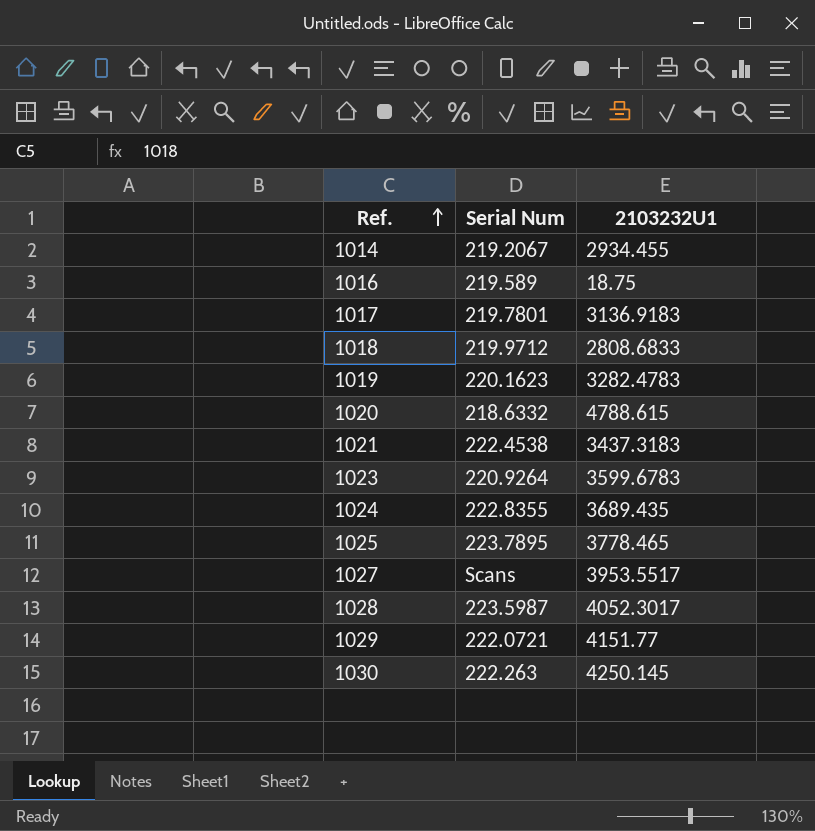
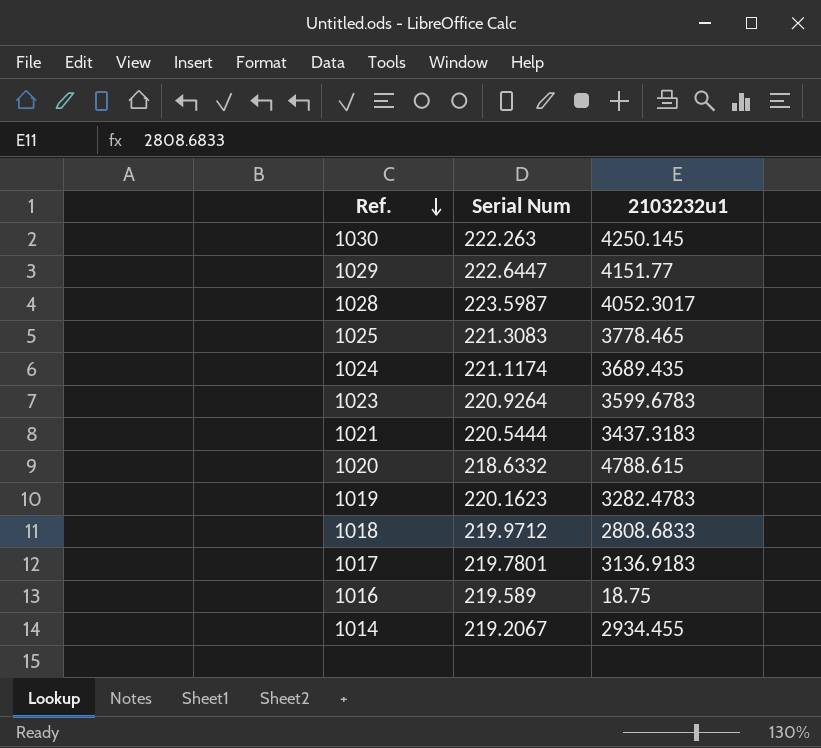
row order: Ref. ascending -> Ref. descending
column name: 2103232U1 -> 2103232u1
row 1027: Scans | 3953.5517 -> none
1029 | Serial Num: 222.0721 -> 222.6447
1025 | Serial Num: 223.7895 -> 221.3083
1024 | Serial Num: 222.8355 -> 221.1174
1021 | Serial Num: 222.4538 -> 220.5444

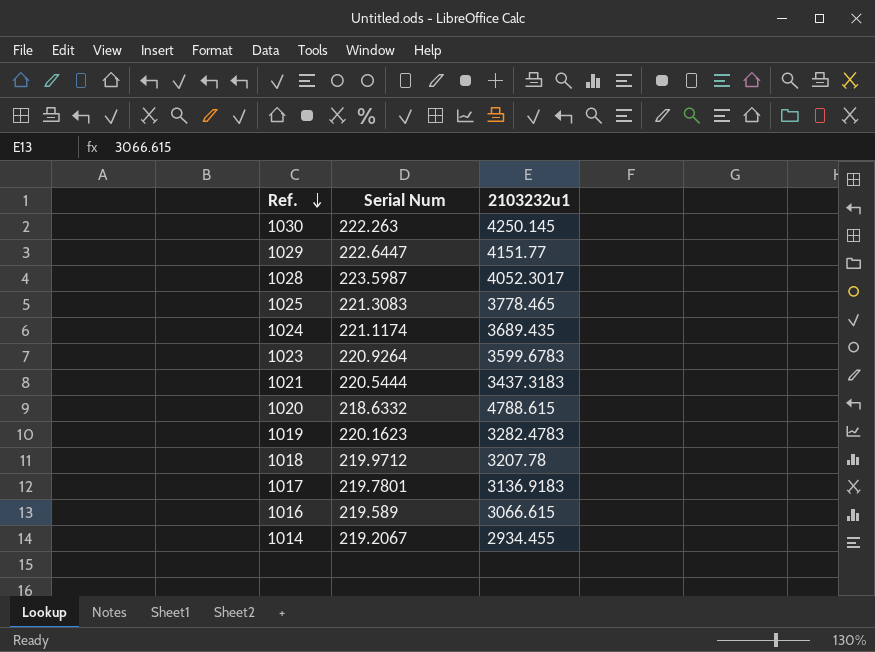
1018 | 2103232u1: 2808.6833 -> 3207.78
1016 | 2103232u1: 18.75 -> 3066.615

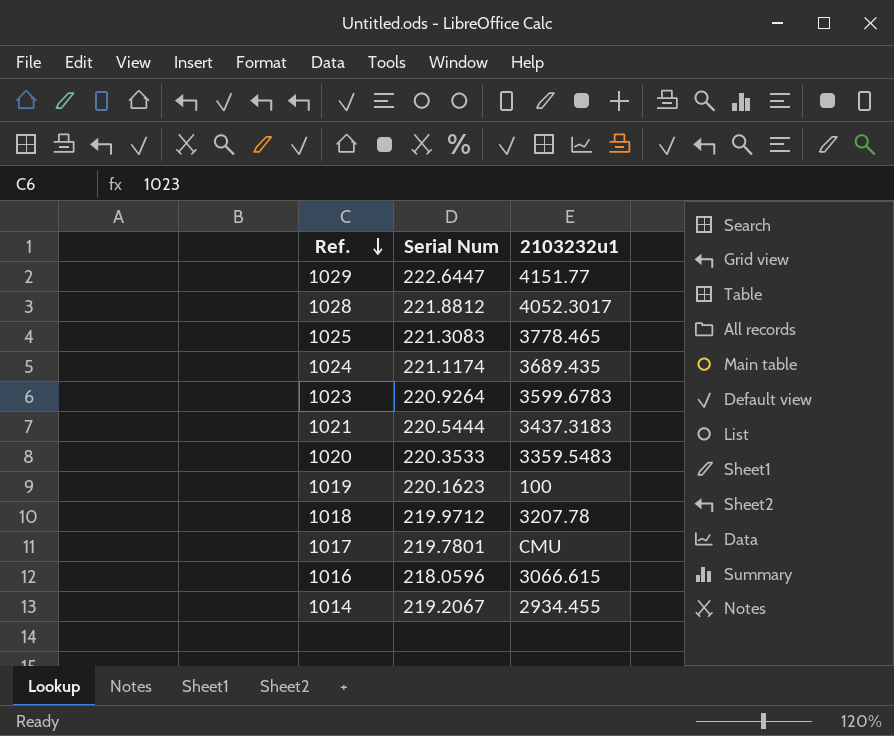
row 1030: 222.263 | 4250.145 -> none
1028 | Serial Num: 223.5987 -> 221.8812
1020 | Serial Num: 218.6332 -> 220.3533
1020 | 2103232u1: 4788.615 -> 3359.5483
1019 | 2103232u1: 3282.4783 -> 100
1017 | 2103232u1: 3136.9183 -> CMU
1016 | Serial Num: 219.589 -> 218.0596

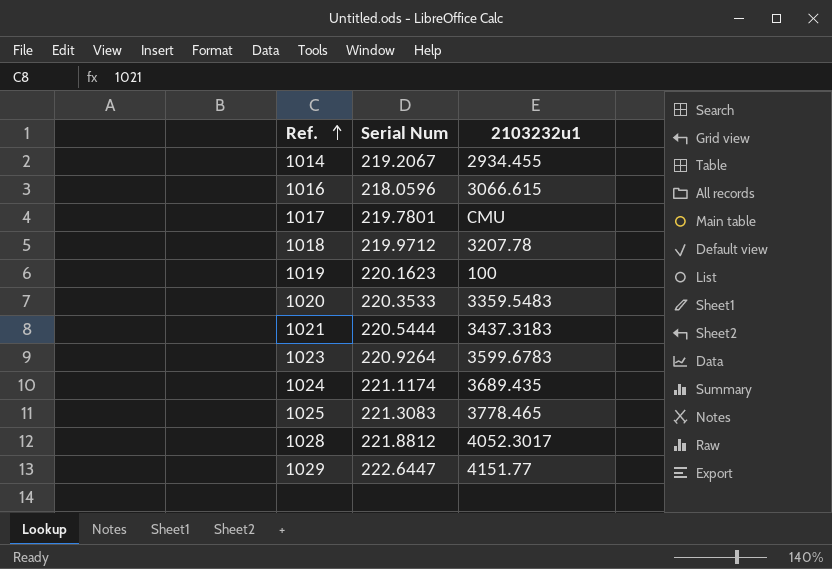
row order: Ref. descending -> Ref. ascending

